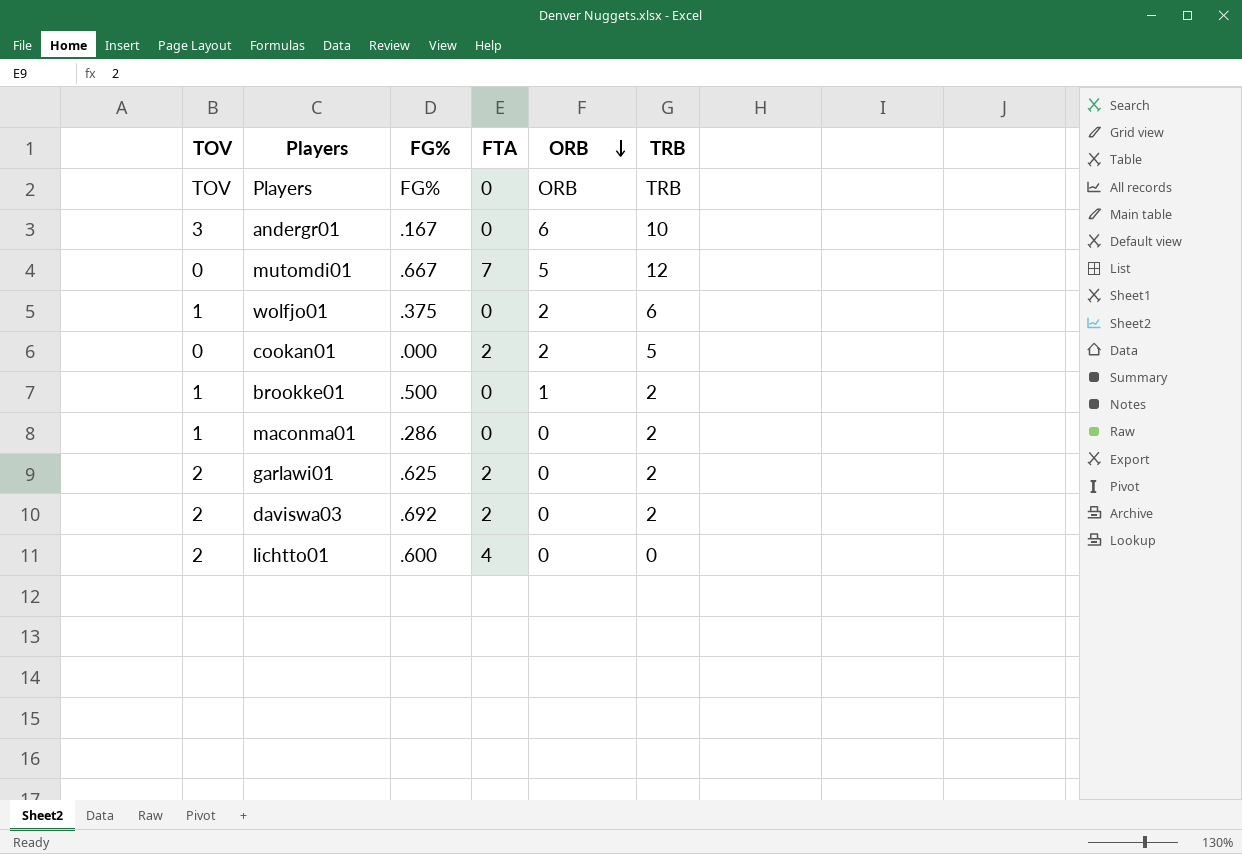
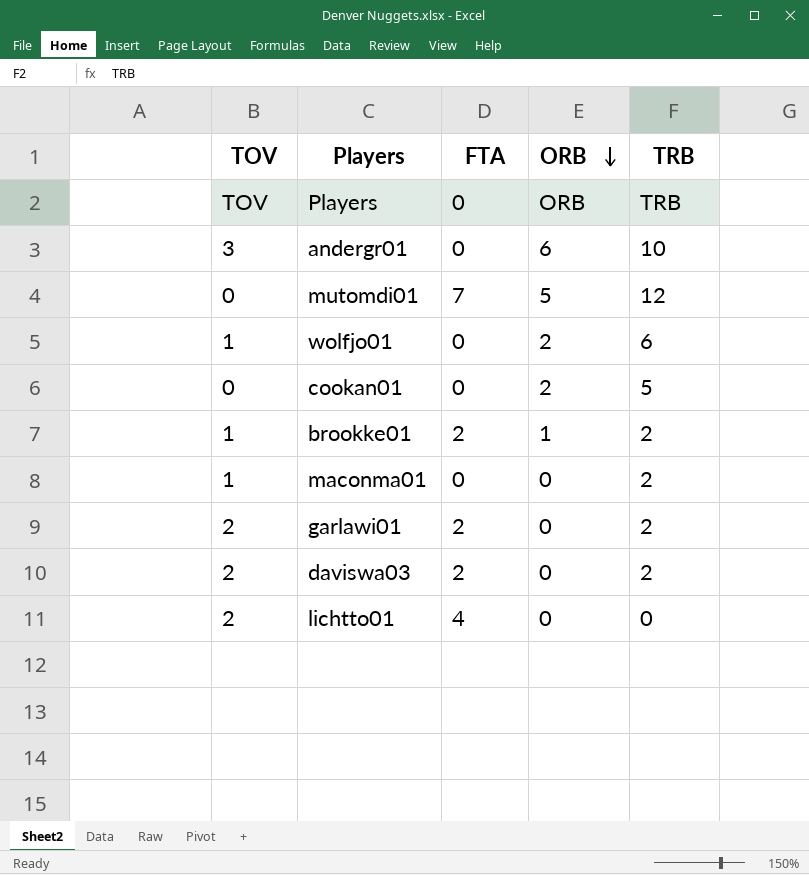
column FG% | position: 3 -> none
cookan01 | FTA: 2 -> 0
brookke01 | FTA: 0 -> 2

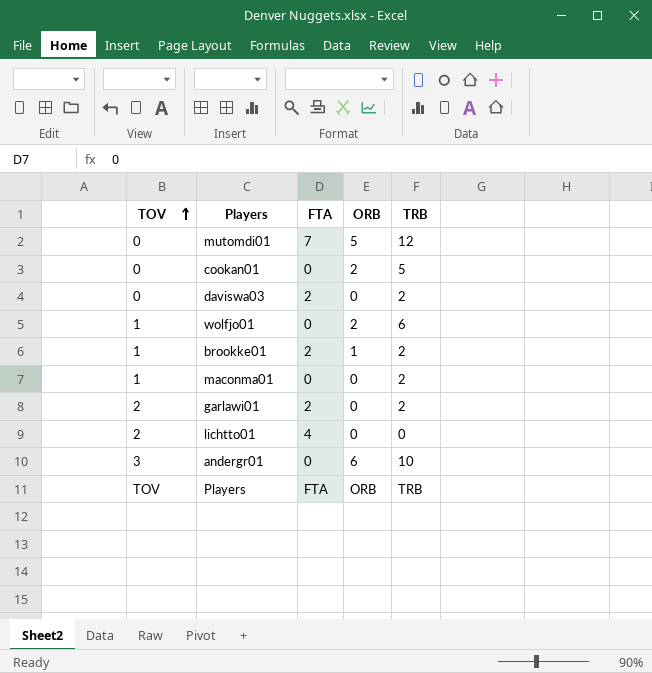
row order: ORB descending -> TOV ascending
daviswa03 | TOV: 2 -> 0
Players | FTA: 0 -> FTA

